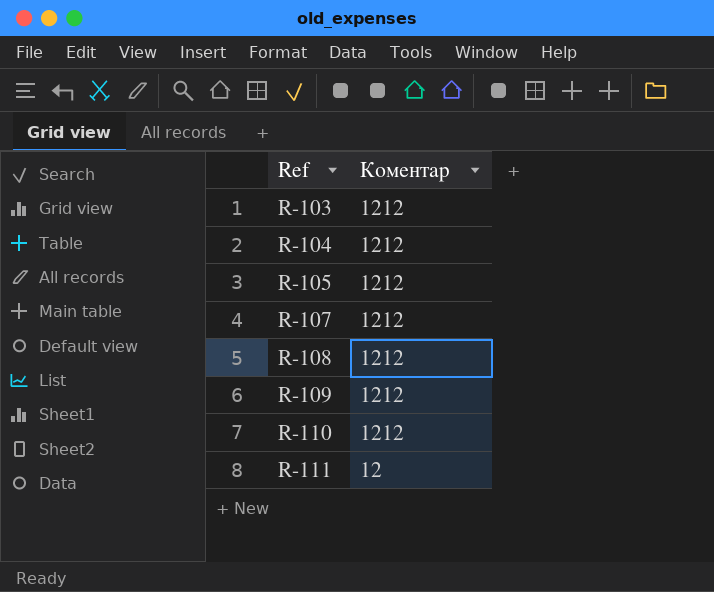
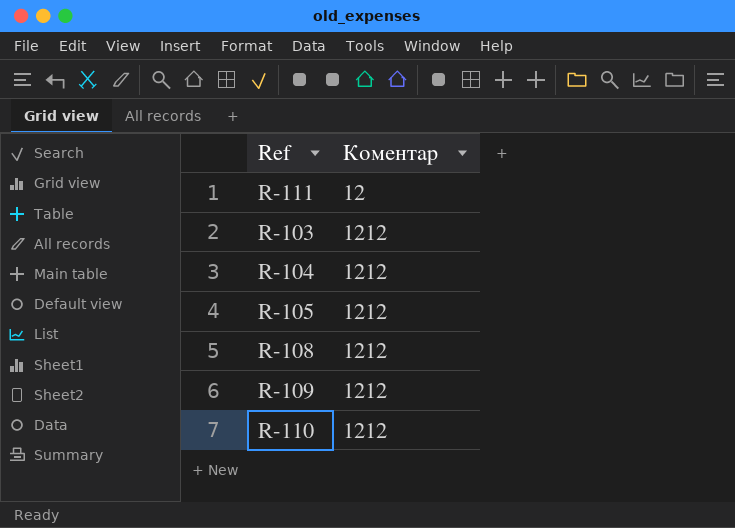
row order: Ref ascending -> Коментар ascending
row R-107: 1212 -> none

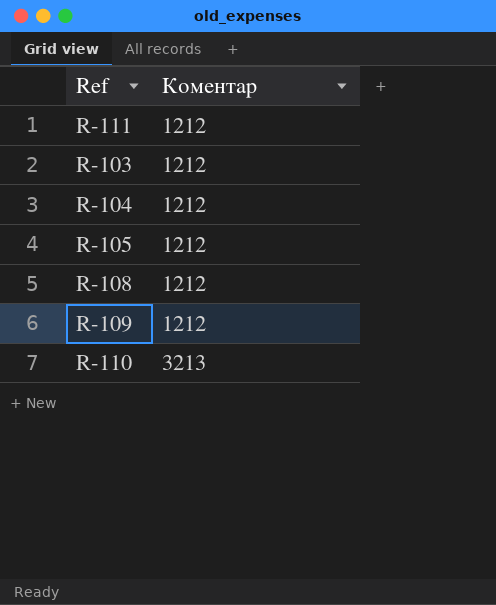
R-111 | Коментар: 12 -> 1212
R-110 | Коментар: 1212 -> 3213

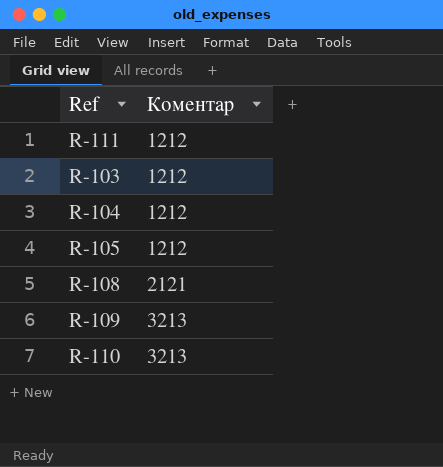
R-108 | Коментар: 1212 -> 2121
R-109 | Коментар: 1212 -> 3213

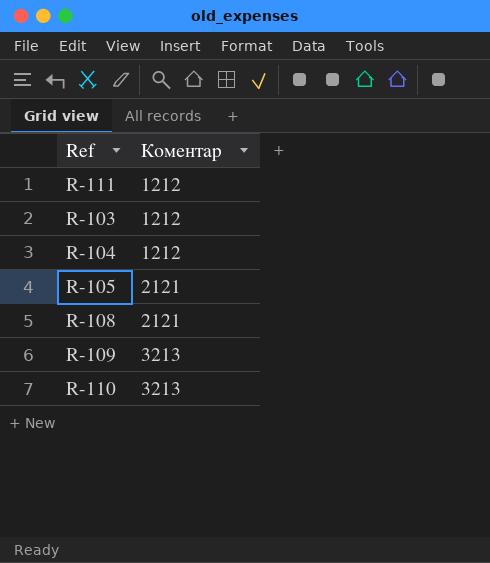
R-105 | Коментар: 1212 -> 2121

